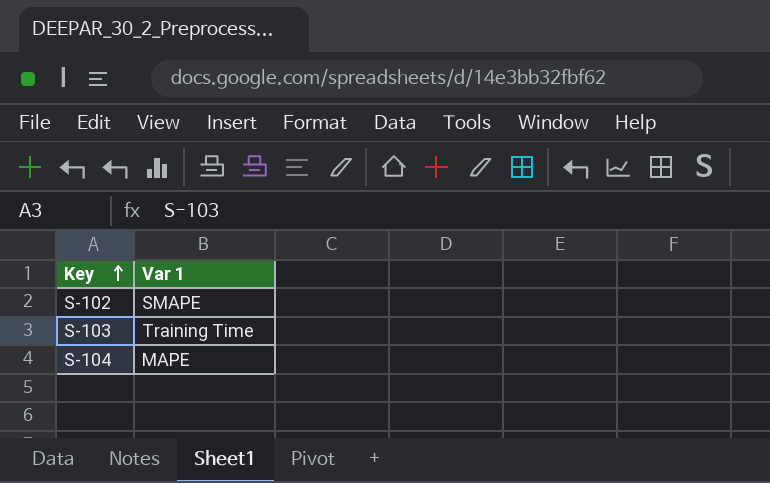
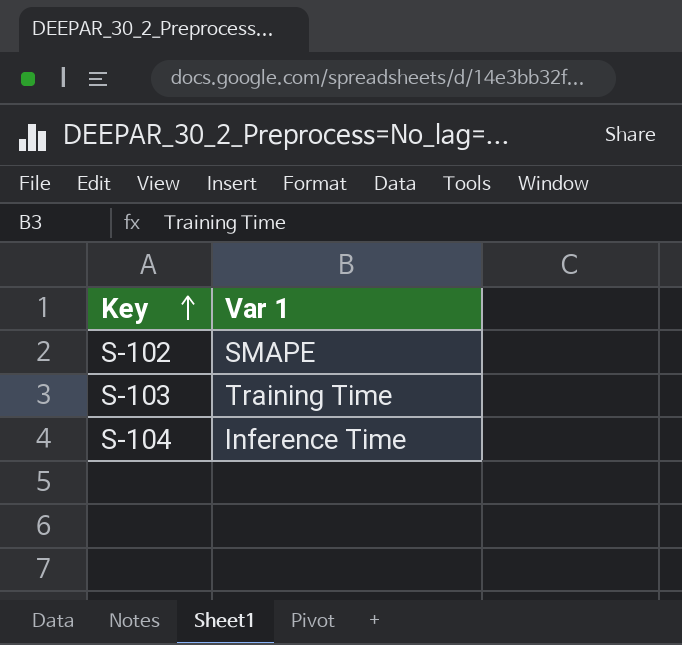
S-104 | Var 1: MAPE -> Inference Time

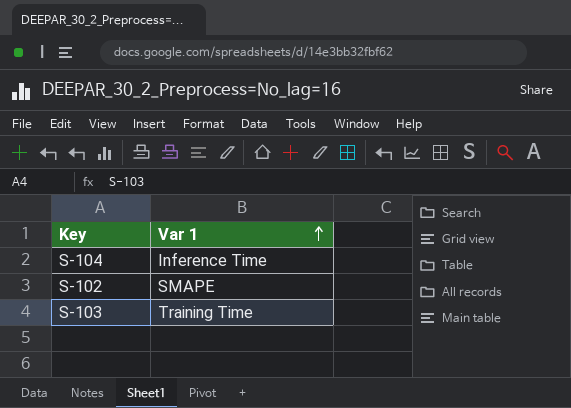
row order: Key ascending -> Var 1 ascending

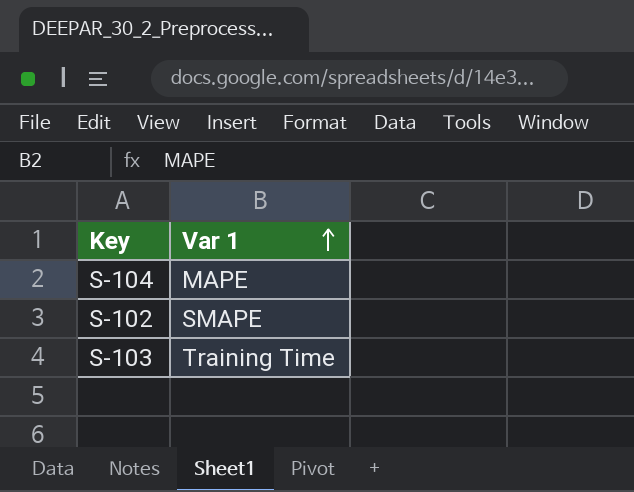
S-104 | Var 1: Inference Time -> MAPE

